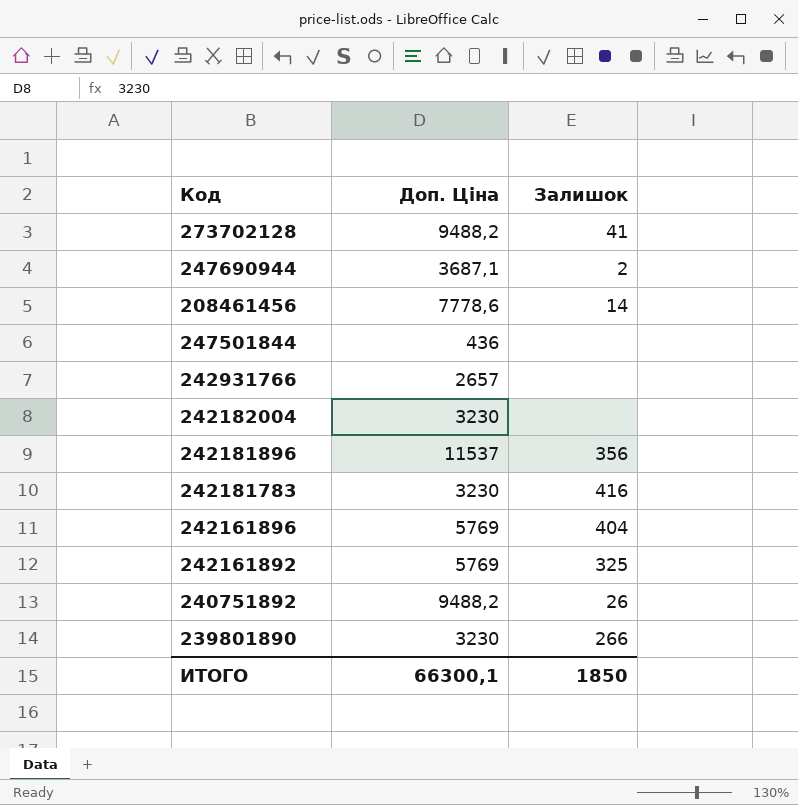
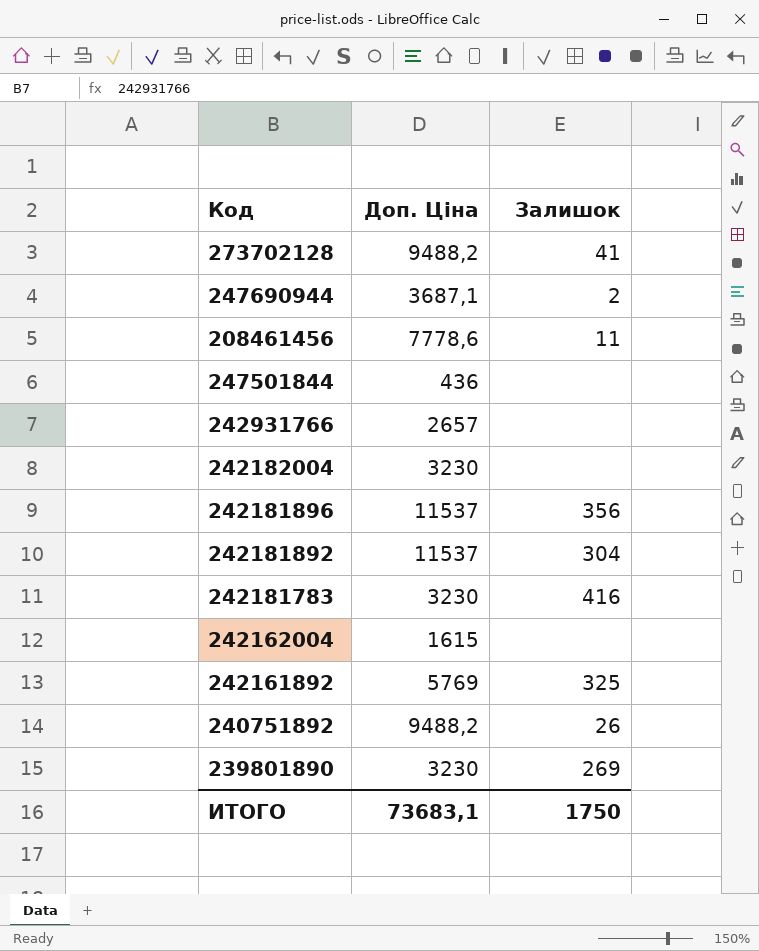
row 242161896: 5769 | 404 -> none
208461456 | Залишок: 14 -> 11
row 242181892: none -> 11537 | 304
row 242162004: none -> 1615 | none
239801890 | Залишок: 266 -> 269
ИТОГО | Доп. Ціна: 66300,1 -> 73683,1
ИТОГО | Залишок: 1850 -> 1750

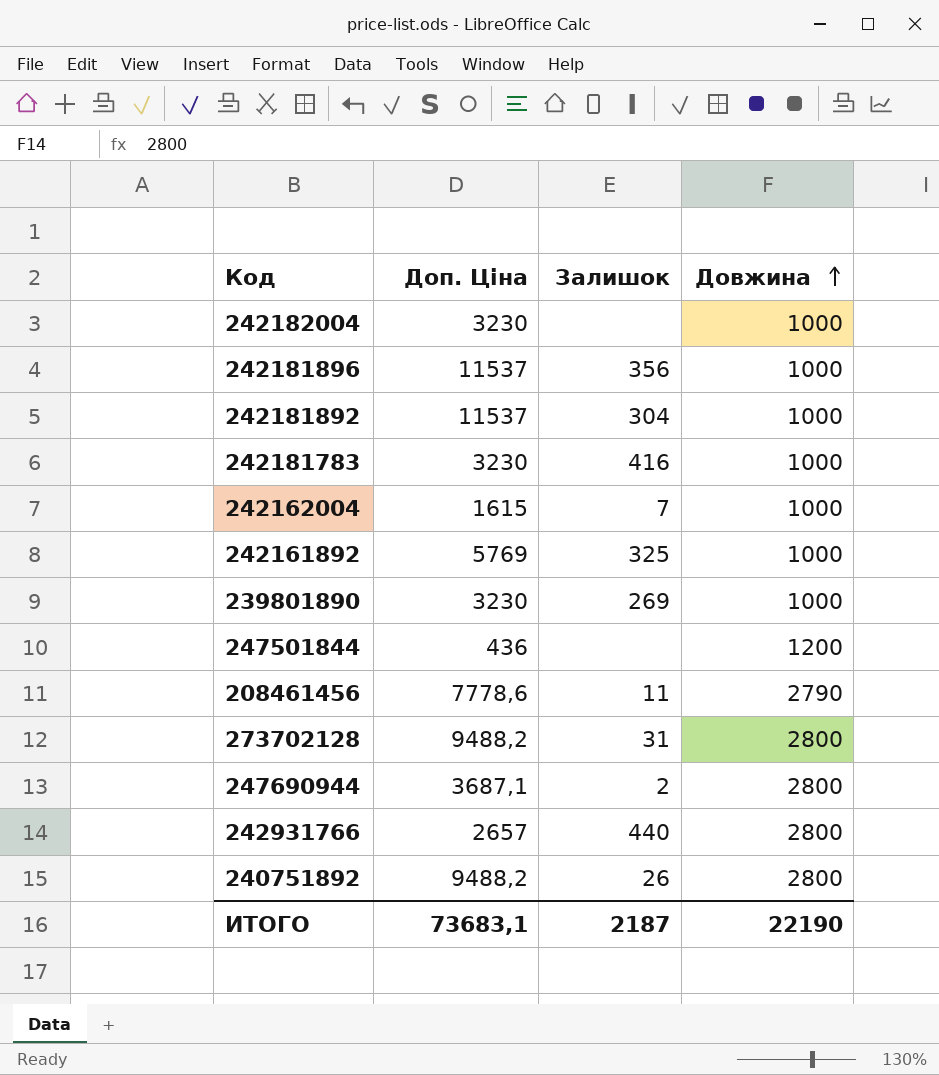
row order: none -> Довжина ascending
column Довжина | position: none -> 4
242162004 | Залишок: none -> 7
273702128 | Залишок: 41 -> 31
242931766 | Залишок: none -> 440
ИТОГО | Залишок: 1750 -> 2187

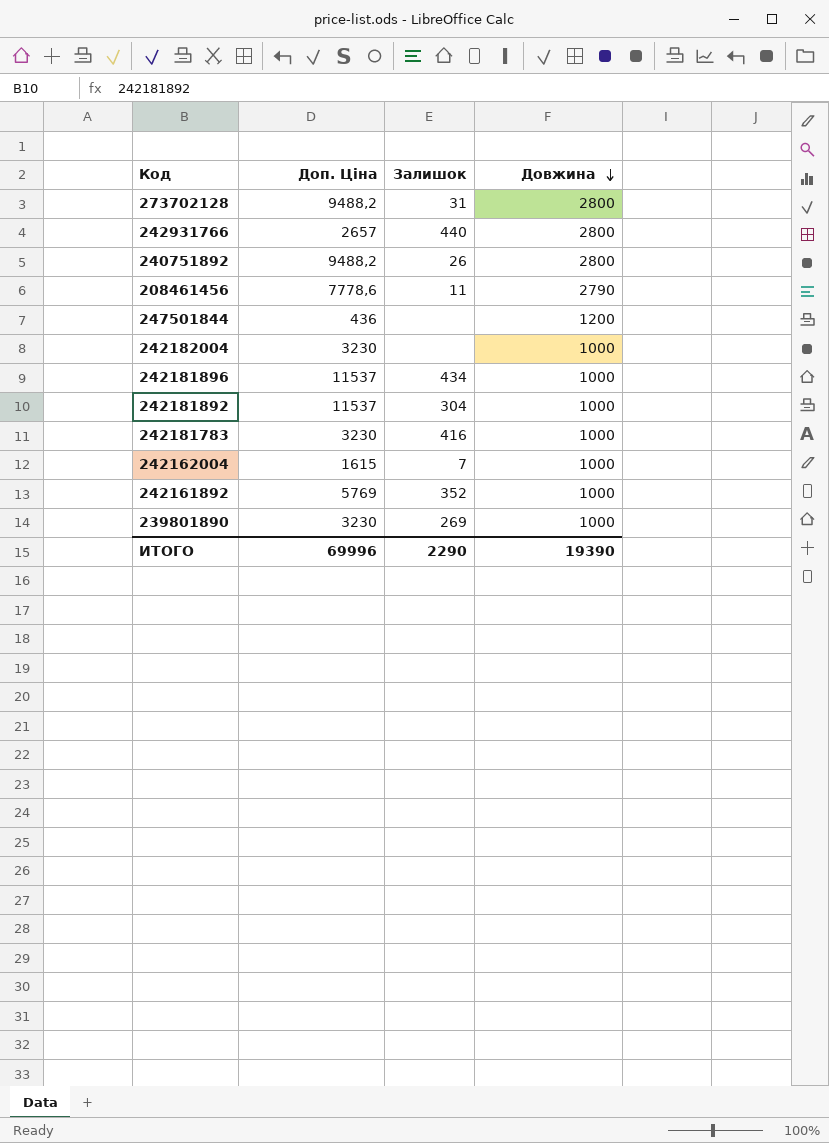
row order: Довжина ascending -> Довжина descending
row 247690944: 3687,1 | 2 | 2800 -> none
242181896 | Залишок: 356 -> 434
242161892 | Залишок: 325 -> 352
ИТОГО | Доп. Ціна: 73683,1 -> 69996
ИТОГО | Залишок: 2187 -> 2290
ИТОГО | Довжина: 22190 -> 19390

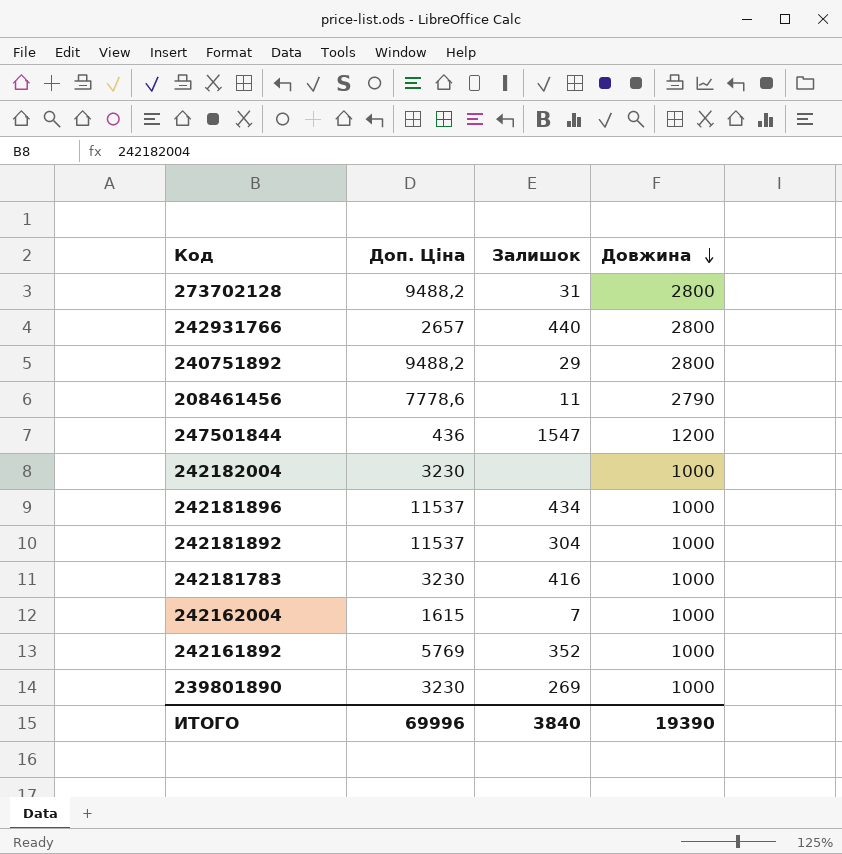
240751892 | Залишок: 26 -> 29
247501844 | Залишок: none -> 1547
ИТОГО | Залишок: 2290 -> 3840

